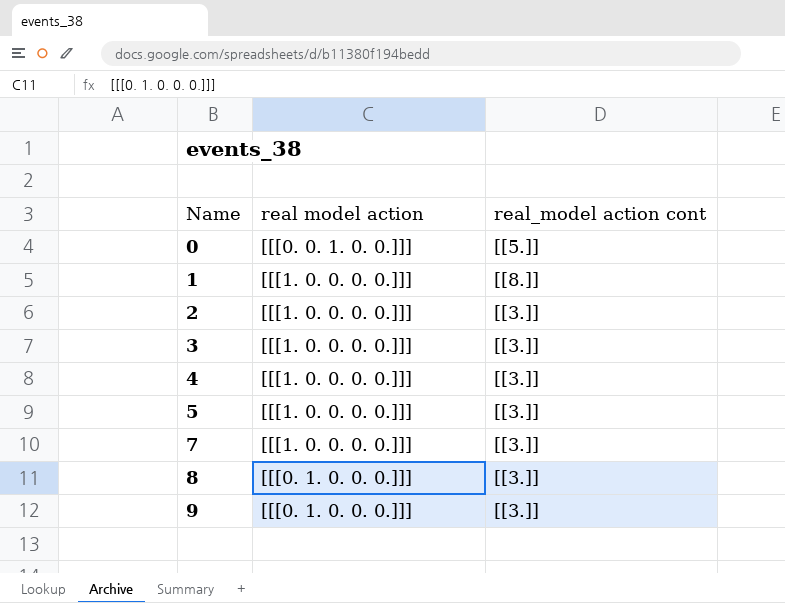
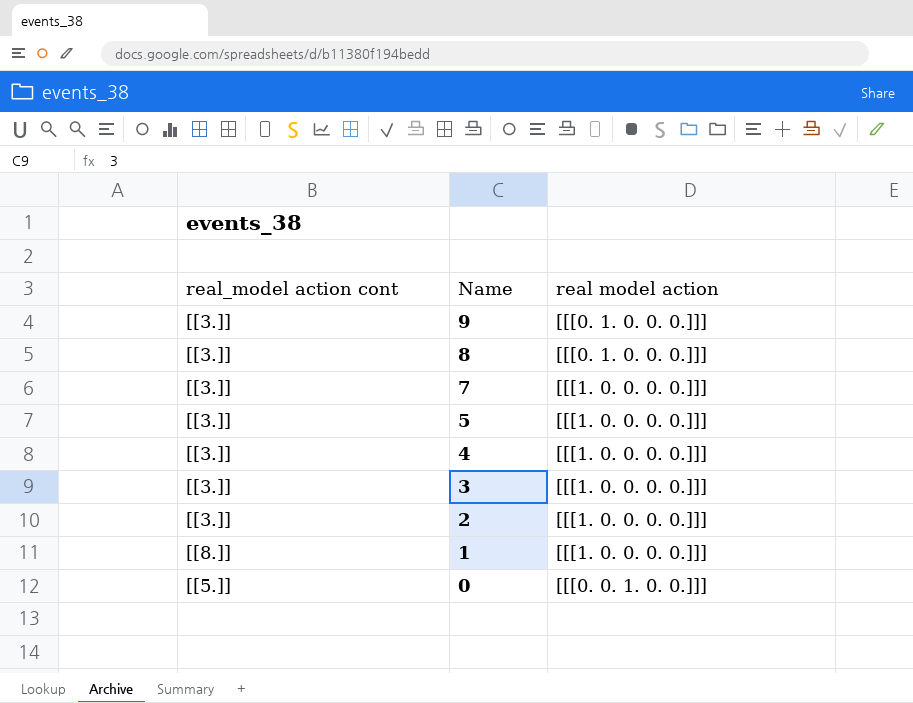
row order: Name ascending -> Name descending
column real_model action cont | position: 3 -> 1

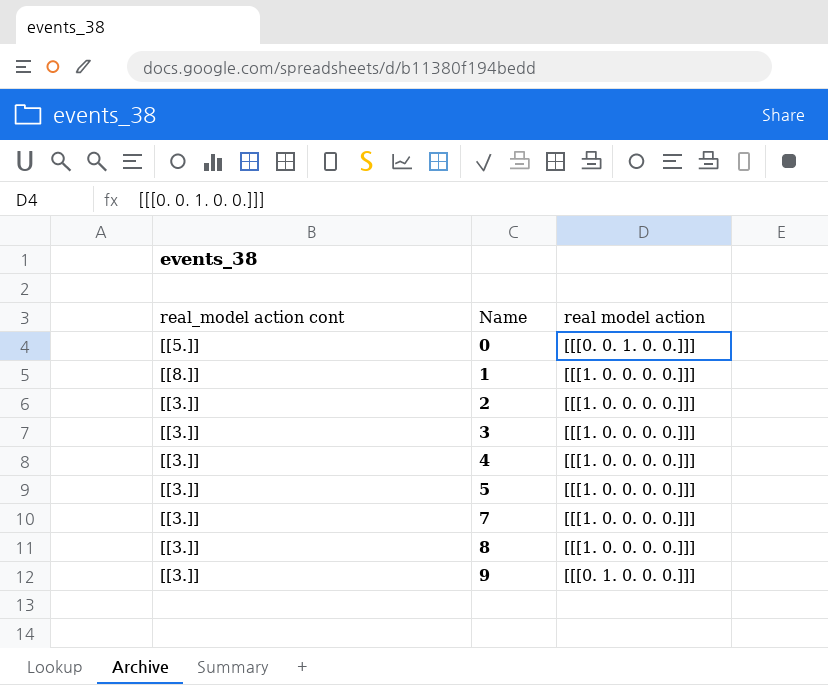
row order: Name descending -> Name ascending
8 | real model action: [[[0. 1. 0. 0. 0.]]] -> [[[1. 0. 0. 0. 0.]]]

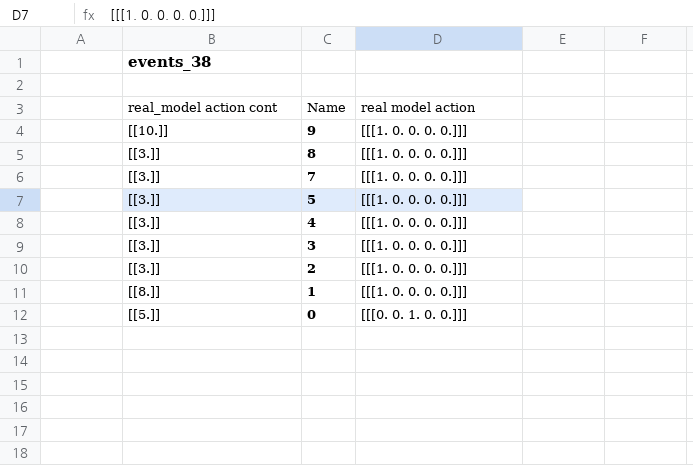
row order: Name ascending -> Name descending
9 | real_model action cont: [[3.]] -> [[10.]]
9 | real model action: [[[0. 1. 0. 0. 0.]]] -> [[[1. 0. 0. 0. 0.]]]

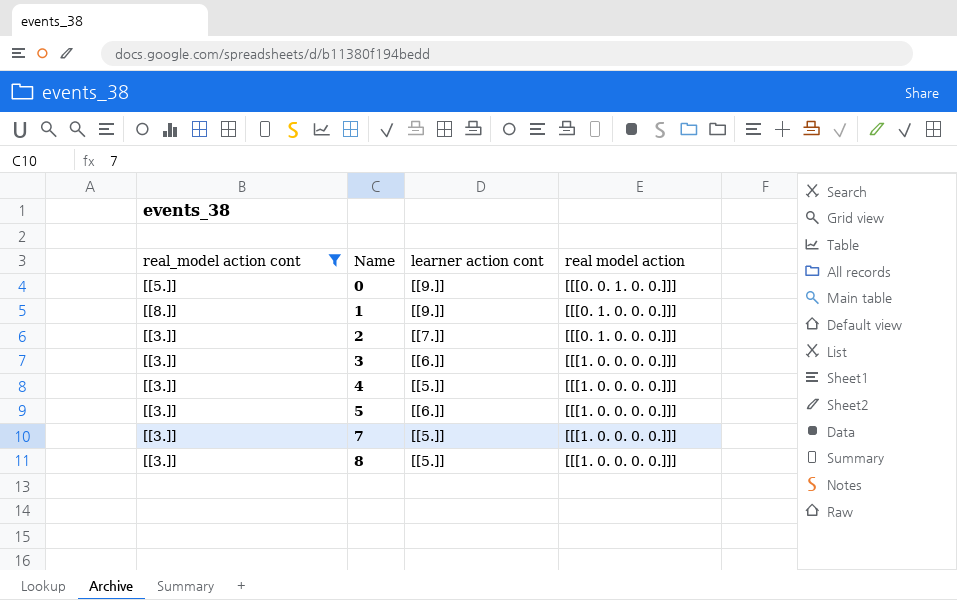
filter: none -> real_model action cont != [[10.]]
row order: Name descending -> Name ascending
column learner action cont | position: none -> 3
1 | real model action: [[[1. 0. 0. 0. 0.]]] -> [[[0. 1. 0. 0. 0.]]]
2 | real model action: [[[1. 0. 0. 0. 0.]]] -> [[[0. 1. 0. 0. 0.]]]

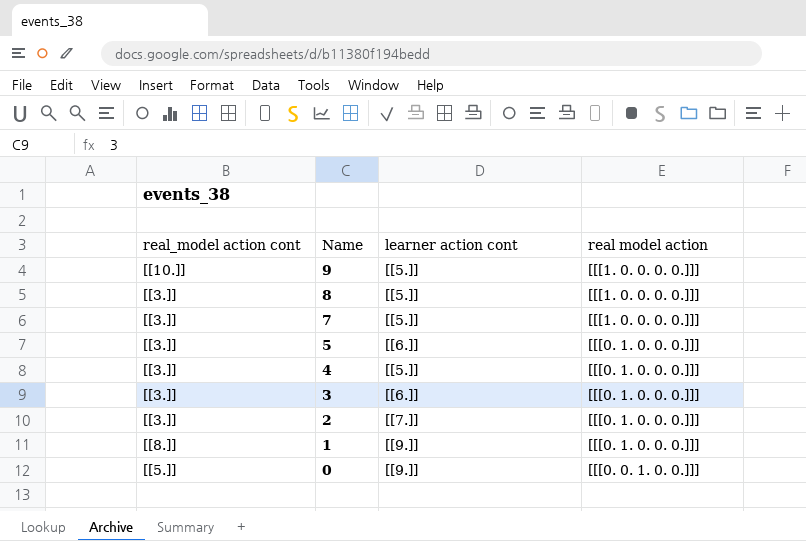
filter: real_model action cont != [[10.]] -> none
row order: Name ascending -> Name descending
5 | real model action: [[[1. 0. 0. 0. 0.]]] -> [[[0. 1. 0. 0. 0.]]]
4 | real model action: [[[1. 0. 0. 0. 0.]]] -> [[[0. 1. 0. 0. 0.]]]
3 | real model action: [[[1. 0. 0. 0. 0.]]] -> [[[0. 1. 0. 0. 0.]]]

